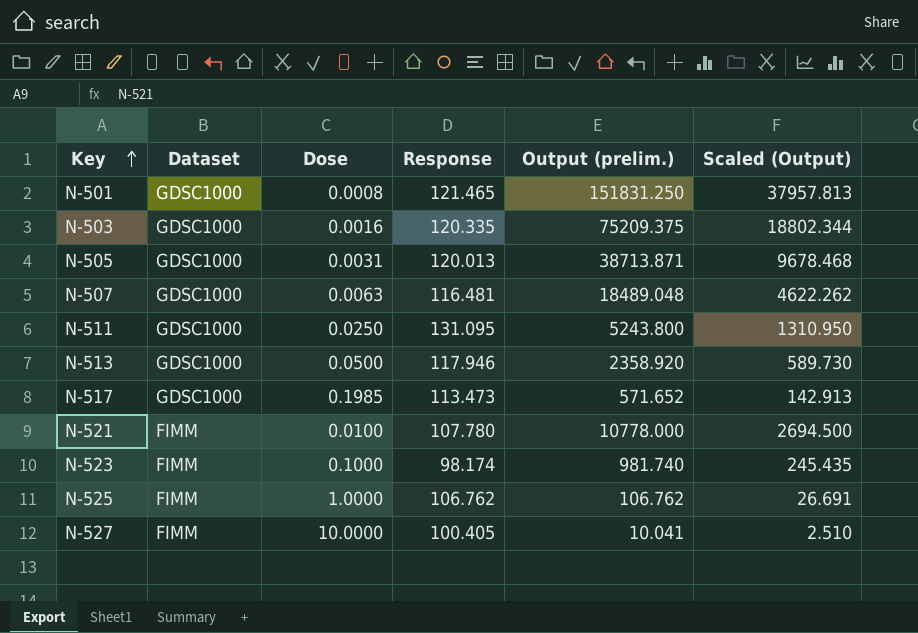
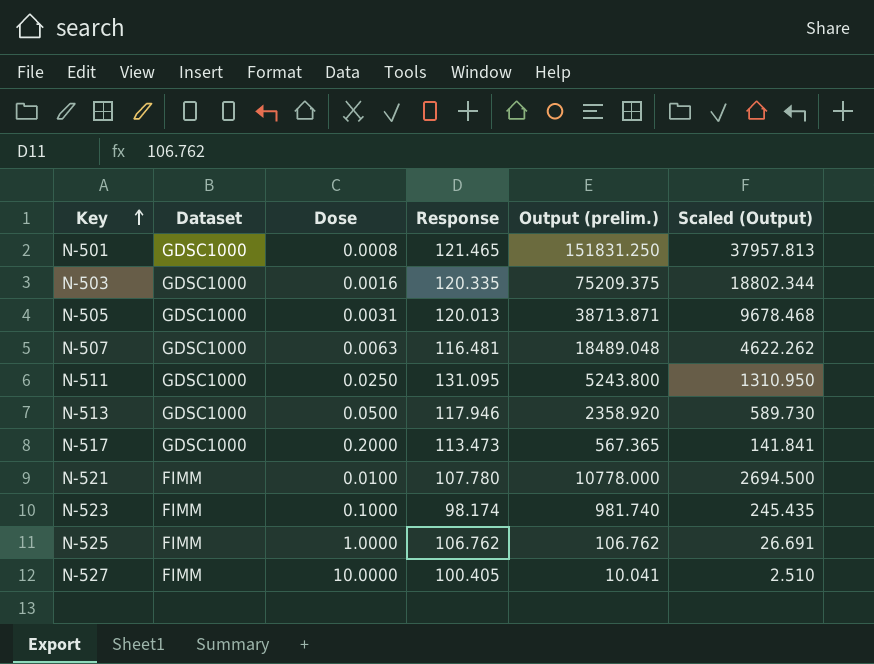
N-517 | Dose: 0.1985 -> 0.2000
N-517 | Output (prelim.): 571.652 -> 567.365
N-517 | Scaled (Output): 142.913 -> 141.841

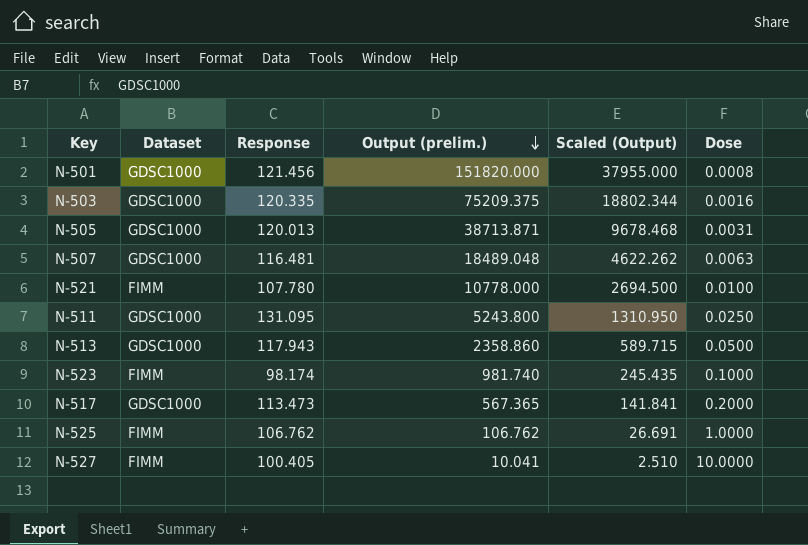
row order: Key ascending -> Output (prelim.) descending
column Dose | position: 3 -> 6
N-501 | Response: 121.465 -> 121.456
N-501 | Output (prelim.): 151831.250 -> 151820.000
N-501 | Scaled (Output): 37957.813 -> 37955.000
N-513 | Response: 117.946 -> 117.943
N-513 | Output (prelim.): 2358.920 -> 2358.860
N-513 | Scaled (Output): 589.730 -> 589.715

